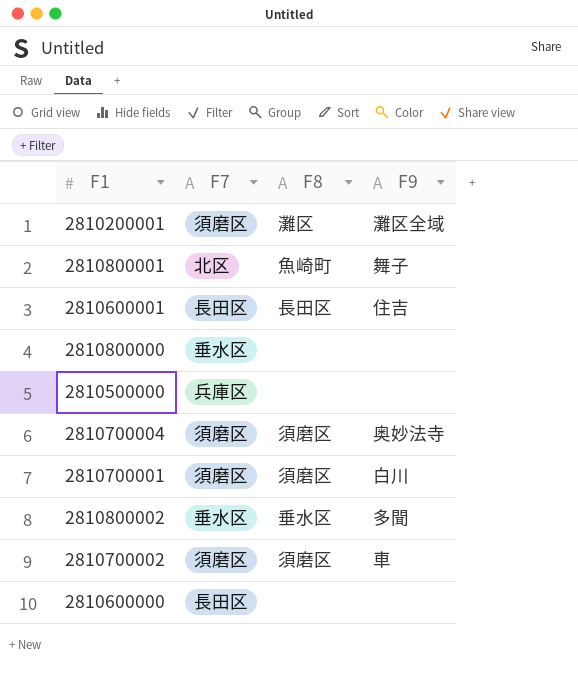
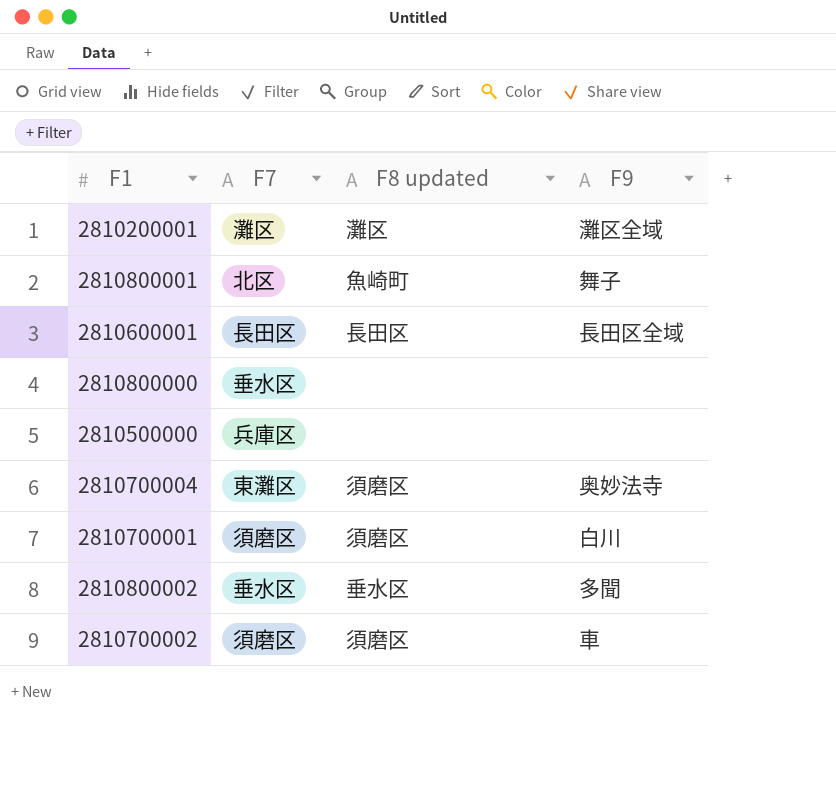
column name: F8 -> F8 updated
row 2810600000: 長田区 | none | none -> none
2810200001 | F7: 須磨区 -> 灘区
2810600001 | F9: 住吉 -> 長田区全域
2810700004 | F7: 須磨区 -> 東灘区

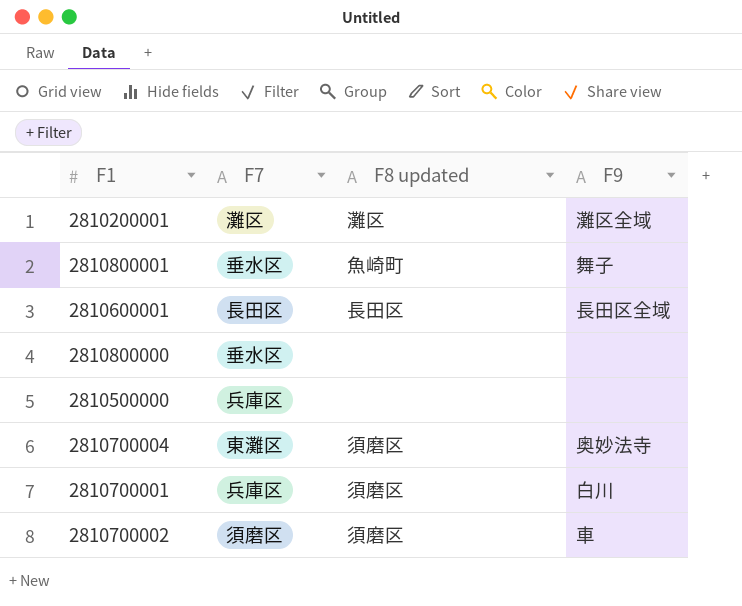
row 2810800002: 垂水区 | 垂水区 | 多聞 -> none
2810800001 | F7: 北区 -> 垂水区
2810700001 | F7: 須磨区 -> 兵庫区

